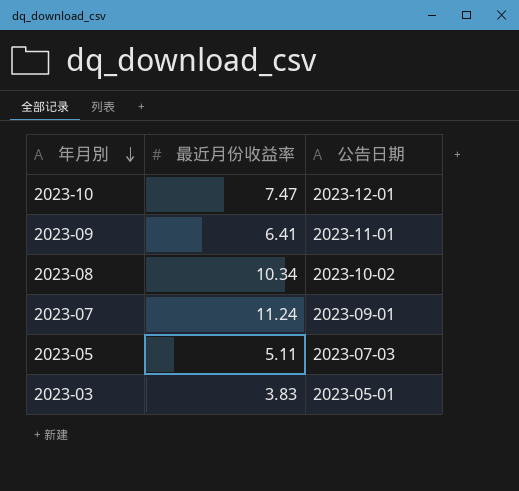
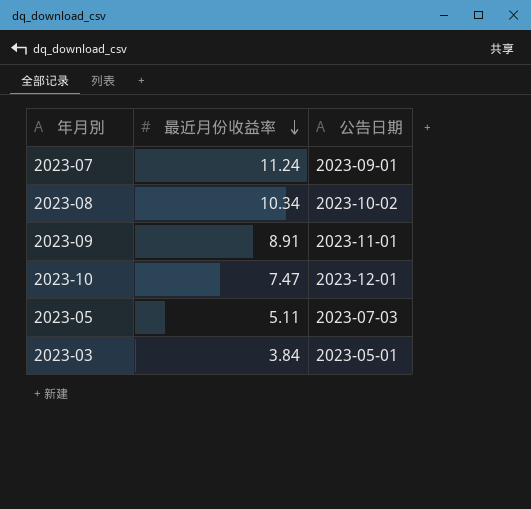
row order: 年月別 descending -> 最近月份收益率 descending
2023-09 | 最近月份收益率: 6.41 -> 8.91
2023-03 | 最近月份收益率: 3.83 -> 3.84

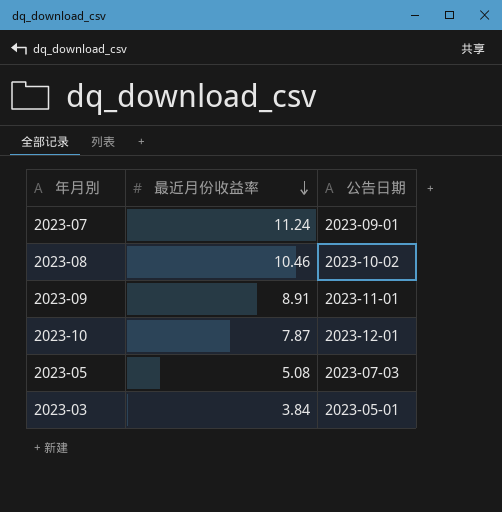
2023-08 | 最近月份收益率: 10.34 -> 10.46
2023-10 | 最近月份收益率: 7.47 -> 7.87
2023-05 | 最近月份收益率: 5.11 -> 5.08

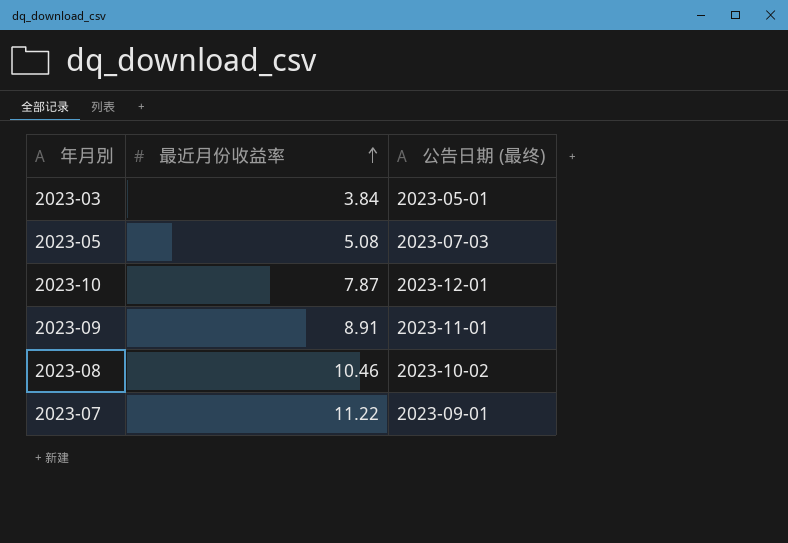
row order: 最近月份收益率 descending -> 最近月份收益率 ascending
column name: 公告日期 -> 公告日期 (最终)
2023-07 | 最近月份收益率: 11.24 -> 11.22

